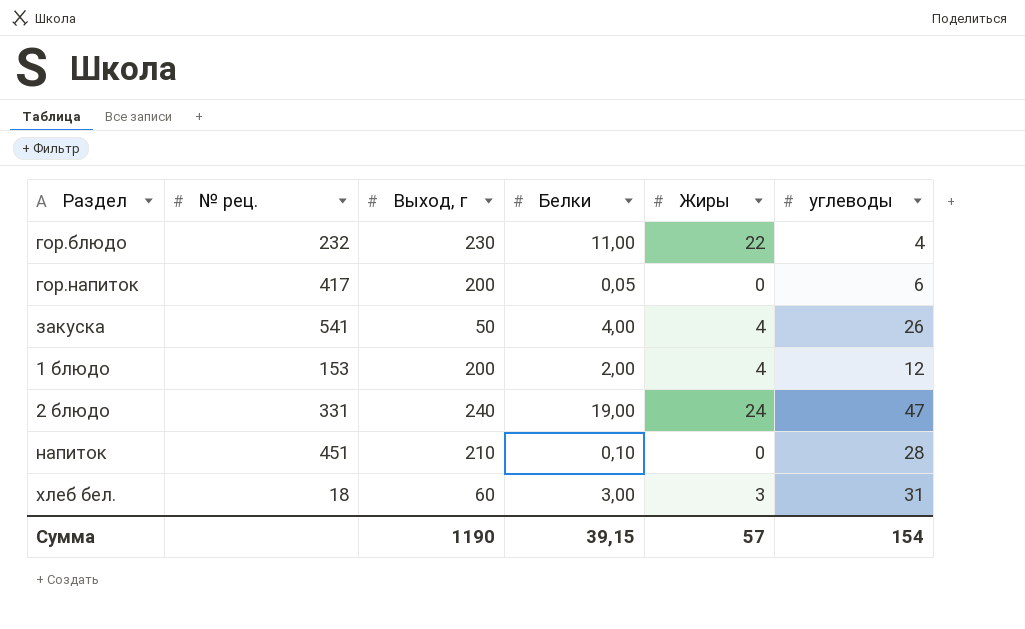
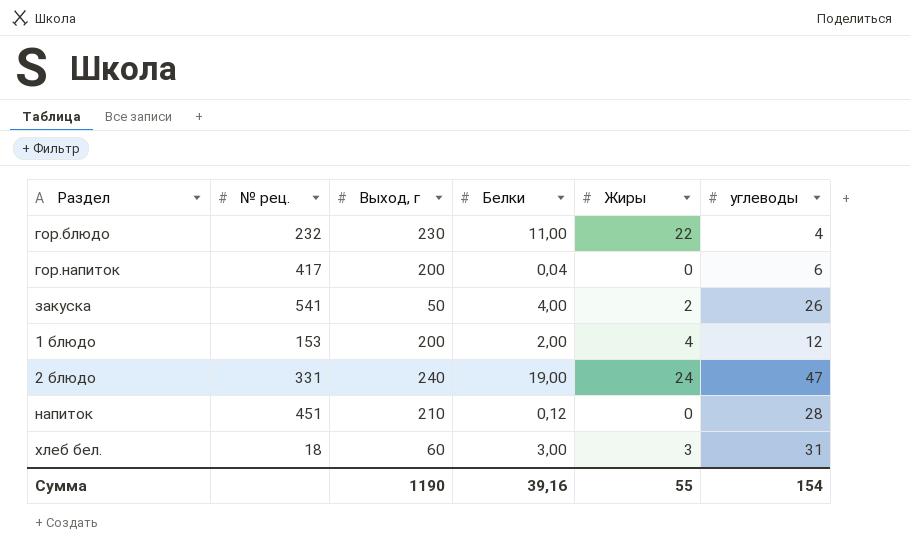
гор.напиток | Белки: 0,05 -> 0,04
закуска | Жиры: 4 -> 2
напиток | Белки: 0,10 -> 0,12
Сумма | Белки: 39,15 -> 39,16
Сумма | Жиры: 57 -> 55

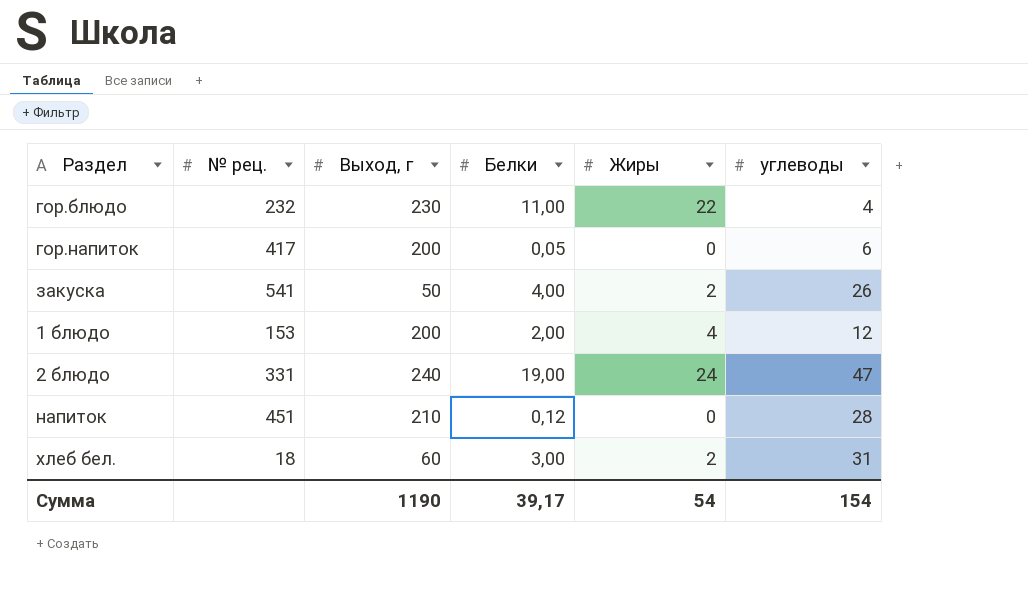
гор.напиток | Белки: 0,04 -> 0,05
хлеб бел. | Жиры: 3 -> 2
Сумма | Белки: 39,16 -> 39,17
Сумма | Жиры: 55 -> 54

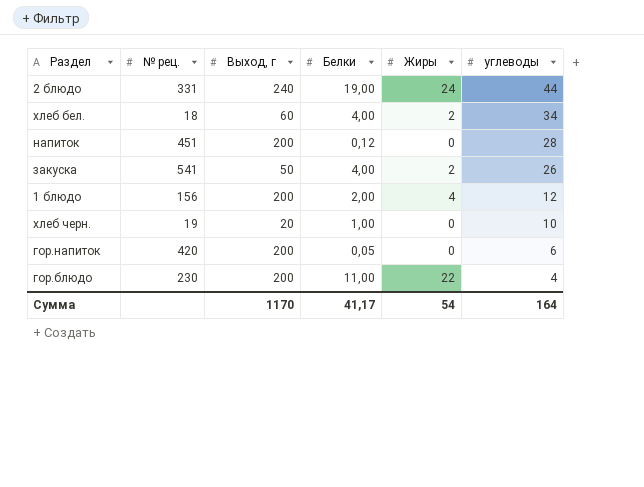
row order: none -> углеводы descending
2 блюдо | углеводы: 47 -> 44
хлеб бел. | Белки: 3,00 -> 4,00
хлеб бел. | углеводы: 31 -> 34
напиток | Выход, г: 210 -> 200
1 блюдо | № рец.: 153 -> 156
row хлеб черн.: none -> 19 | 20 | 1,00 | 0 | 10
гор.напиток | № рец.: 417 -> 420
гор.блюдо | № рец.: 232 -> 230
гор.блюдо | Выход, г: 230 -> 200
Сумма | Выход, г: 1190 -> 1170
Сумма | Белки: 39,17 -> 41,17
Сумма | углеводы: 154 -> 164

